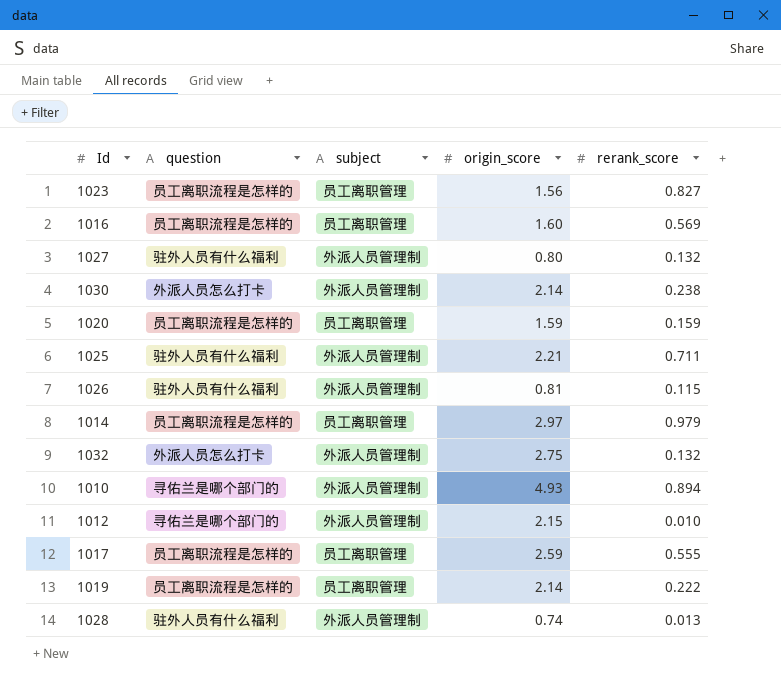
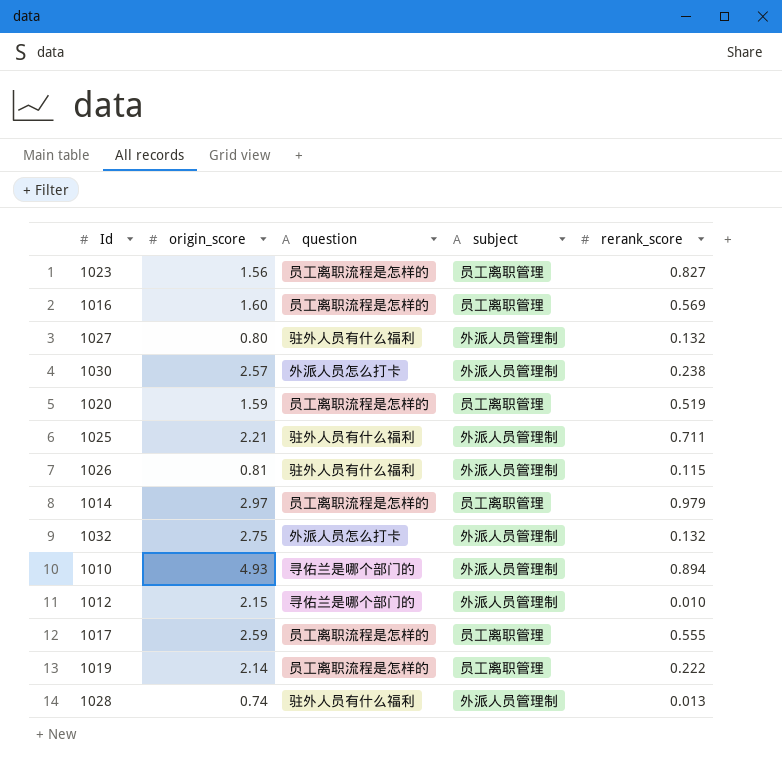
column origin_score | position: 4 -> 2
1030 | origin_score: 2.14 -> 2.57
1020 | rerank_score: 0.159 -> 0.519

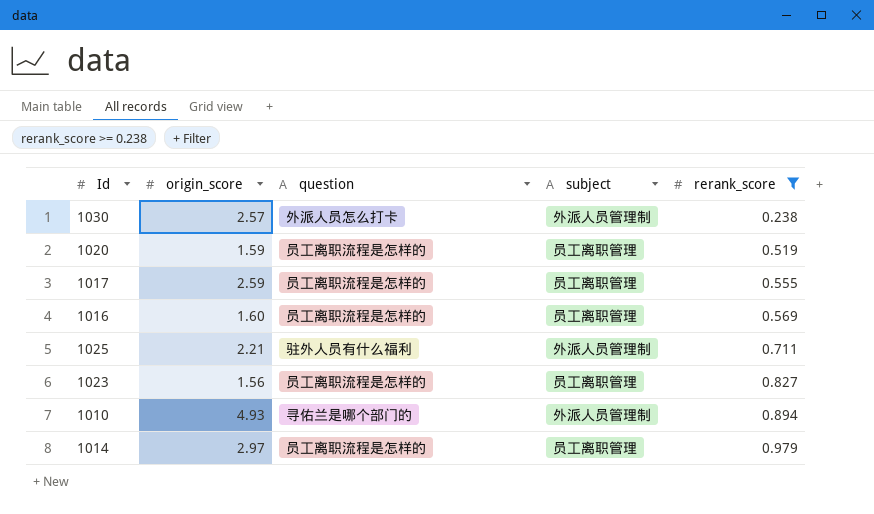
filter: none -> rerank_score >= 0.238
row order: none -> rerank_score ascending

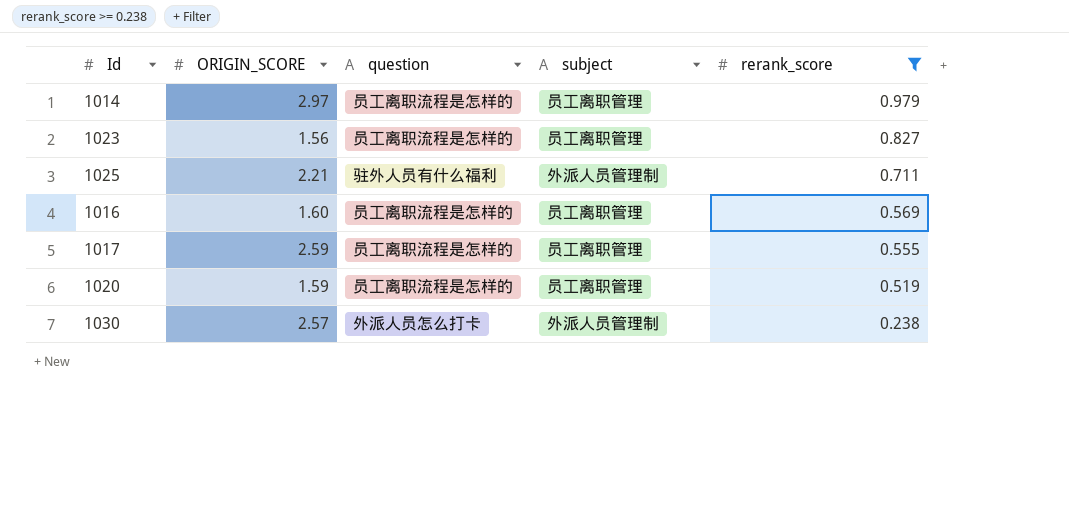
row order: rerank_score ascending -> rerank_score descending
column name: origin_score -> ORIGIN_SCORE
row 1010: 4.93 | 寻佑兰是哪个部门的 | 外派人员管理制 | 0.894 -> none

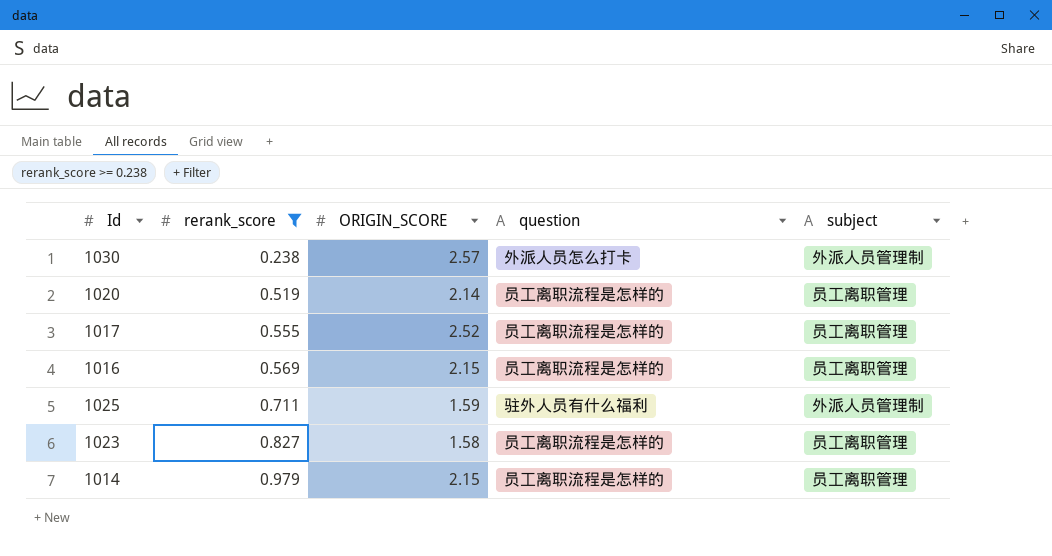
row order: rerank_score descending -> rerank_score ascending
column rerank_score | position: 5 -> 2
1020 | ORIGIN_SCORE: 1.59 -> 2.14
1017 | ORIGIN_SCORE: 2.59 -> 2.52
1016 | ORIGIN_SCORE: 1.60 -> 2.15
1025 | ORIGIN_SCORE: 2.21 -> 1.59
1023 | ORIGIN_SCORE: 1.56 -> 1.58
1014 | ORIGIN_SCORE: 2.97 -> 2.15

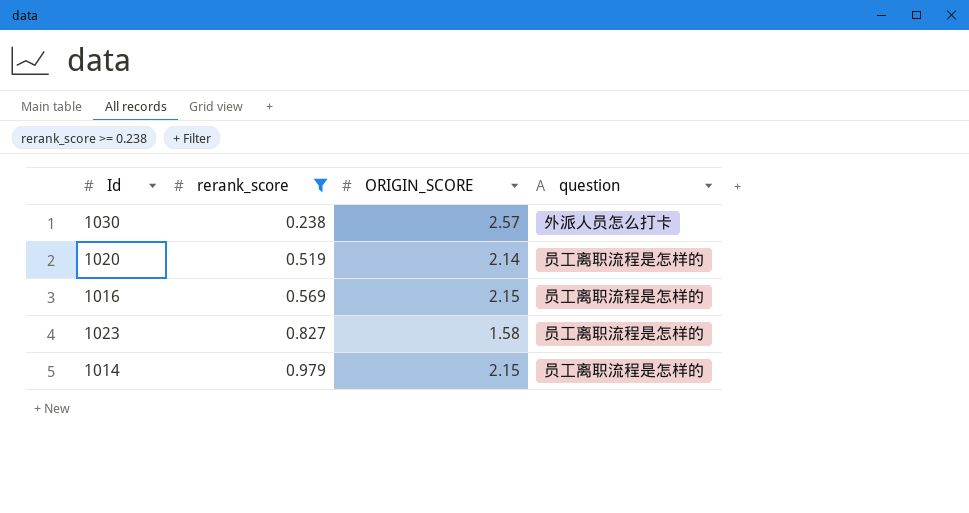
column subject | position: 5 -> none
row 1017: 0.555 | 2.52 | 员工离职流程是怎样的 | 员工离职管理 -> none
row 1025: 0.711 | 1.59 | 驻外人员有什么福利 | 外派人员管理制 -> none

